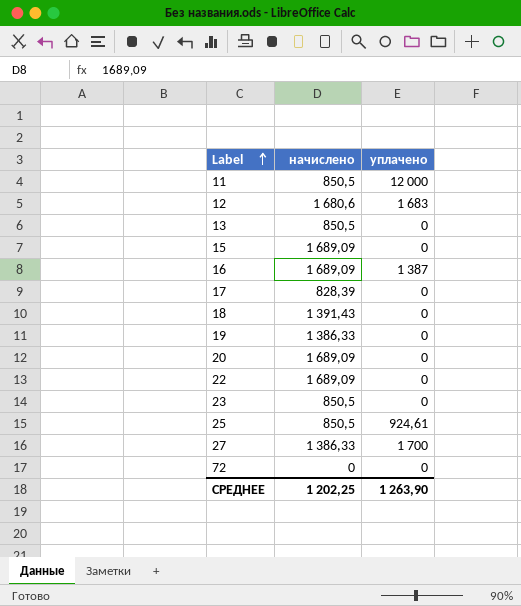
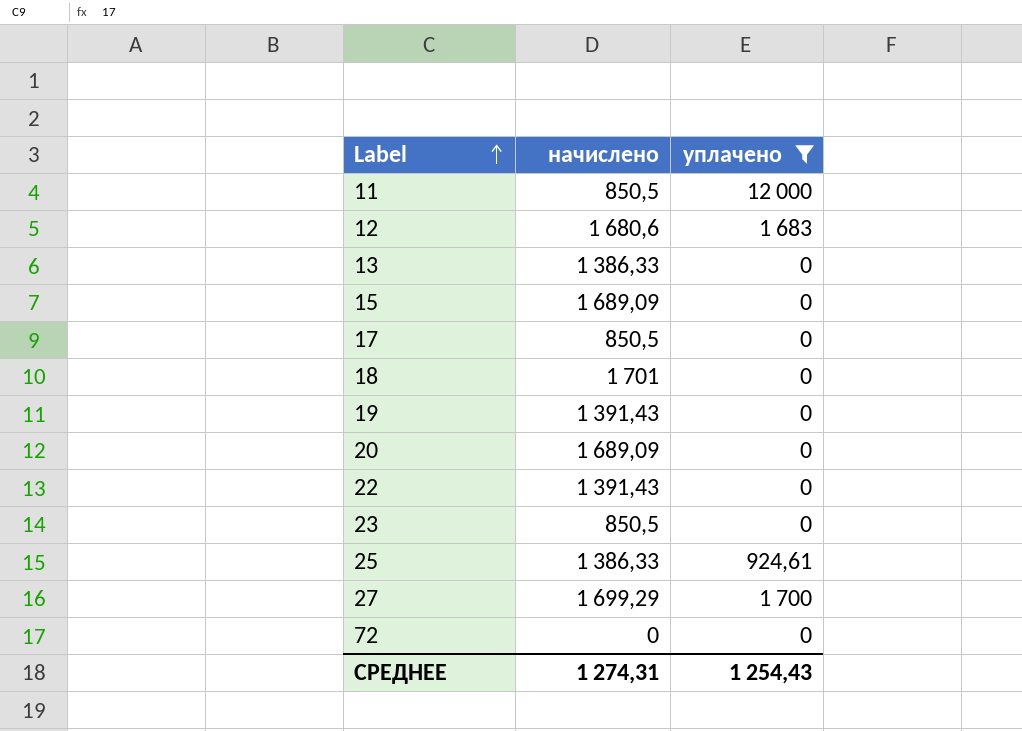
filter: none -> уплачено != 1 387
13 | начислено: 850,5 -> 1 386,33
17 | начислено: 828,39 -> 850,5
18 | начислено: 1 391,43 -> 1 701
19 | начислено: 1 386,33 -> 1 391,43
22 | начислено: 1 689,09 -> 1 391,43
25 | начислено: 850,5 -> 1 386,33
27 | начислено: 1 386,33 -> 1 699,29
СРЕДНЕЕ | начислено: 1 202,25 -> 1 274,31
СРЕДНЕЕ | уплачено: 1 263,90 -> 1 254,43

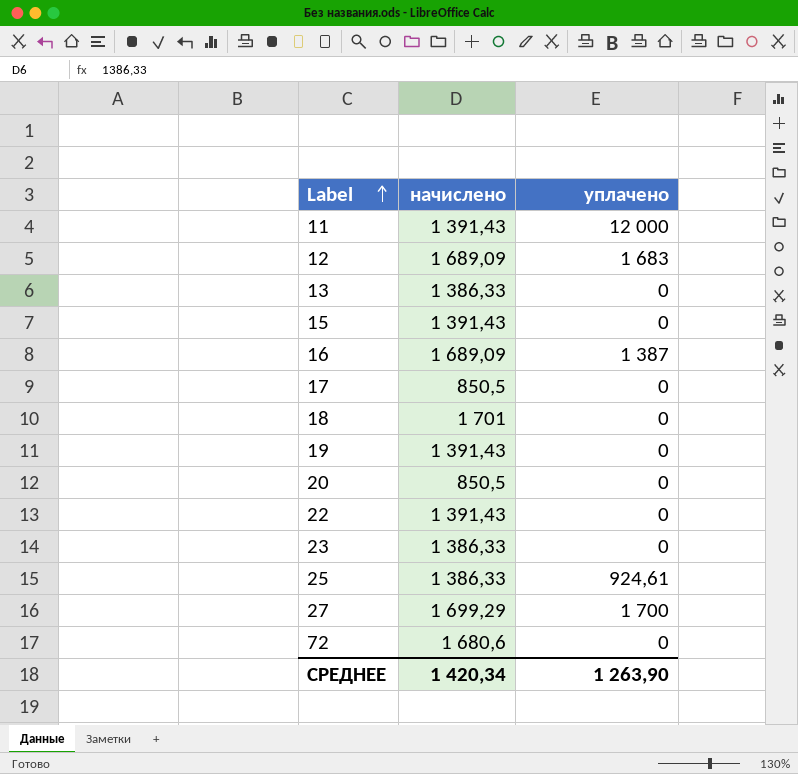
filter: уплачено != 1 387 -> none
11 | начислено: 850,5 -> 1 391,43
12 | начислено: 1 680,6 -> 1 689,09
15 | начислено: 1 689,09 -> 1 391,43
20 | начислено: 1 689,09 -> 850,5
23 | начислено: 850,5 -> 1 386,33
72 | начислено: 0 -> 1 680,6
СРЕДНЕЕ | начислено: 1 274,31 -> 1 420,34
СРЕДНЕЕ | уплачено: 1 254,43 -> 1 263,90

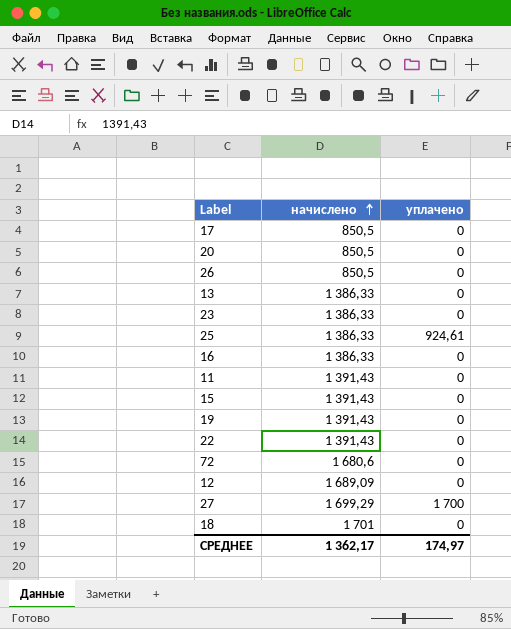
row order: Label ascending -> начислено ascending
row 26: none -> 850,5 | 0
16 | начислено: 1 689,09 -> 1 386,33
16 | уплачено: 1 387 -> 0
11 | уплачено: 12 000 -> 0
12 | уплачено: 1 683 -> 0
СРЕДНЕЕ | начислено: 1 420,34 -> 1 362,17
СРЕДНЕЕ | уплачено: 1 263,90 -> 174,97

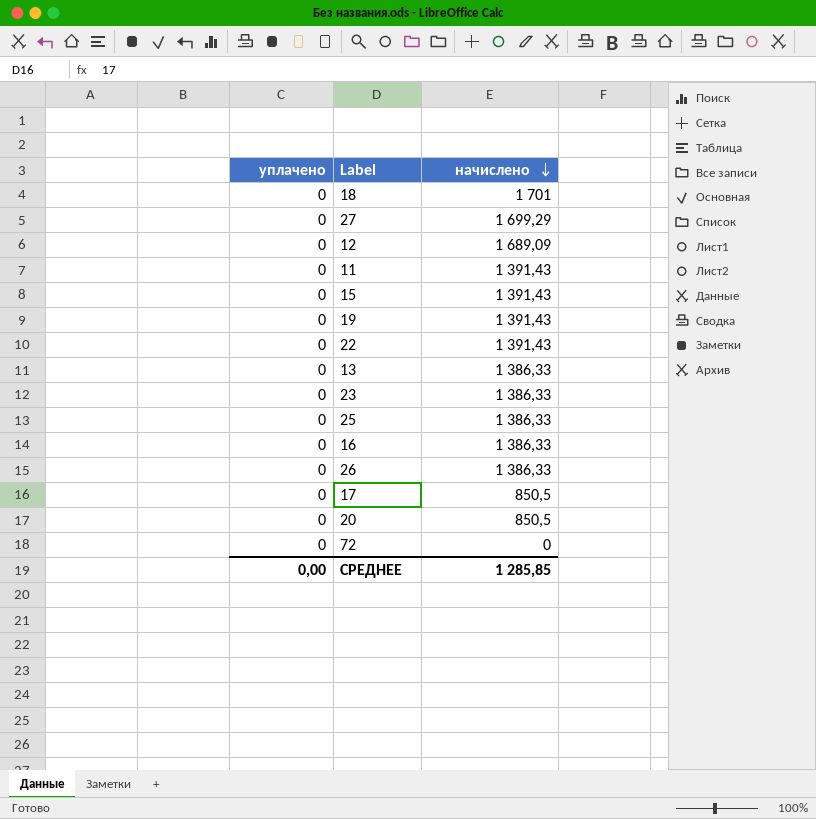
row order: начислено ascending -> начислено descending
column уплачено | position: 3 -> 1
27 | уплачено: 1 700 -> 0
25 | уплачено: 924,61 -> 0
26 | начислено: 850,5 -> 1 386,33
72 | начислено: 1 680,6 -> 0
СРЕДНЕЕ | уплачено: 174,97 -> 0,00
СРЕДНЕЕ | начислено: 1 362,17 -> 1 285,85

